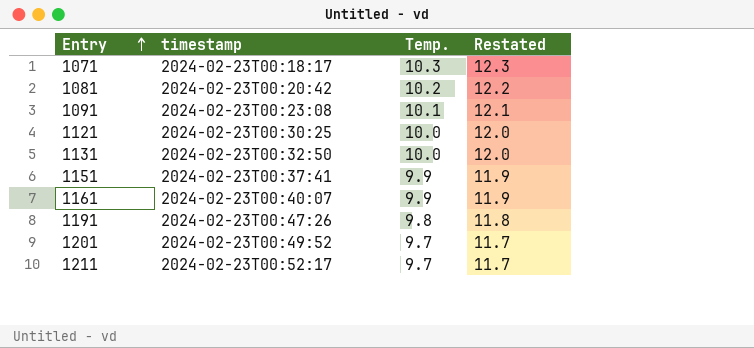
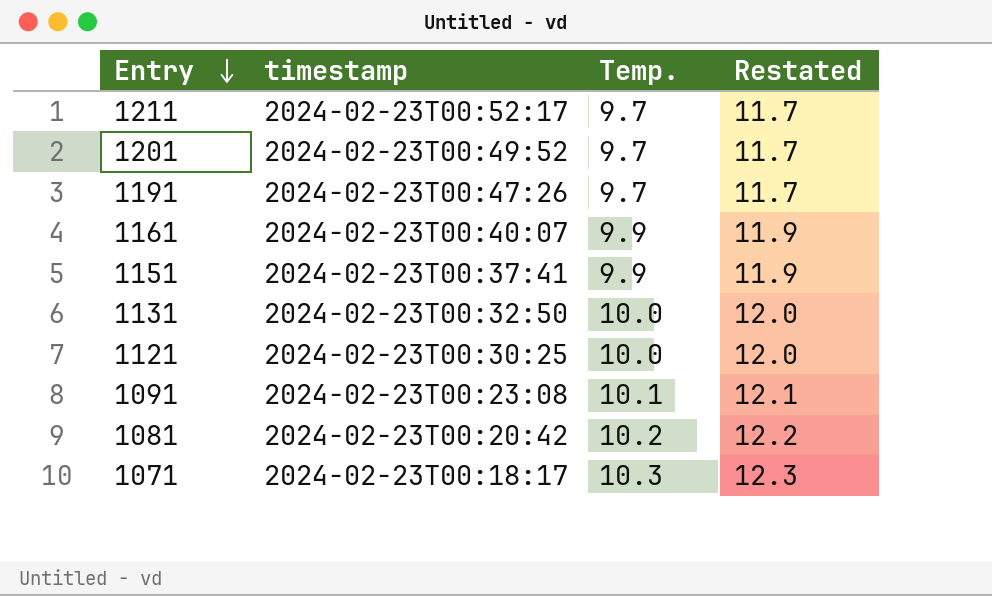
row order: Entry ascending -> Entry descending
1191 | Temp.: 9.8 -> 9.7
1191 | Restated: 11.8 -> 11.7

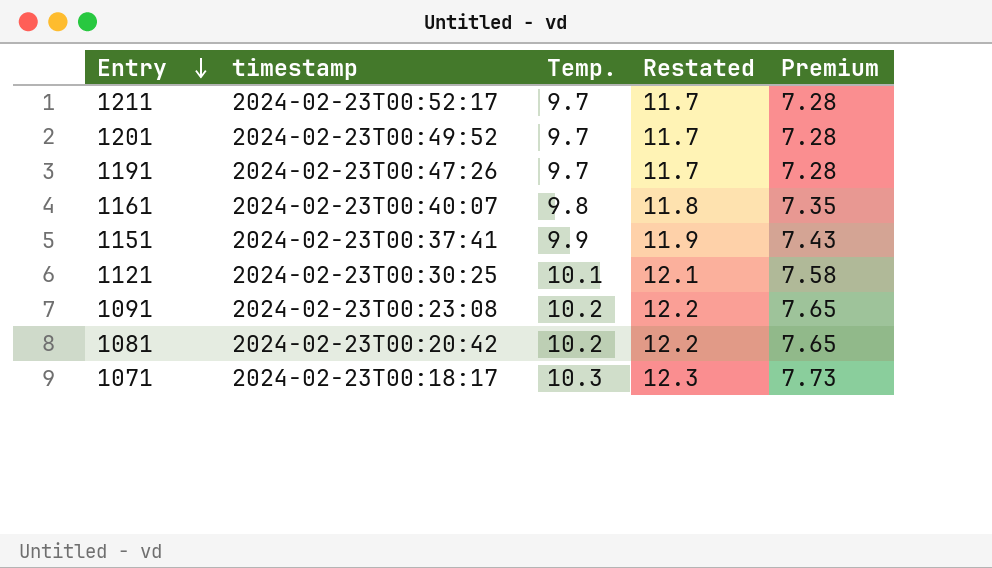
column Premium | formula: none -> [Temp.] * 0.75
row 1131: 2024-02-23T00:32:50 | 10.0 | 12.0 -> none
1161 | Temp.: 9.9 -> 9.8
1161 | Restated: 11.9 -> 11.8
1121 | Temp.: 10.0 -> 10.1
1121 | Restated: 12.0 -> 12.1
1091 | Temp.: 10.1 -> 10.2
1091 | Restated: 12.1 -> 12.2

